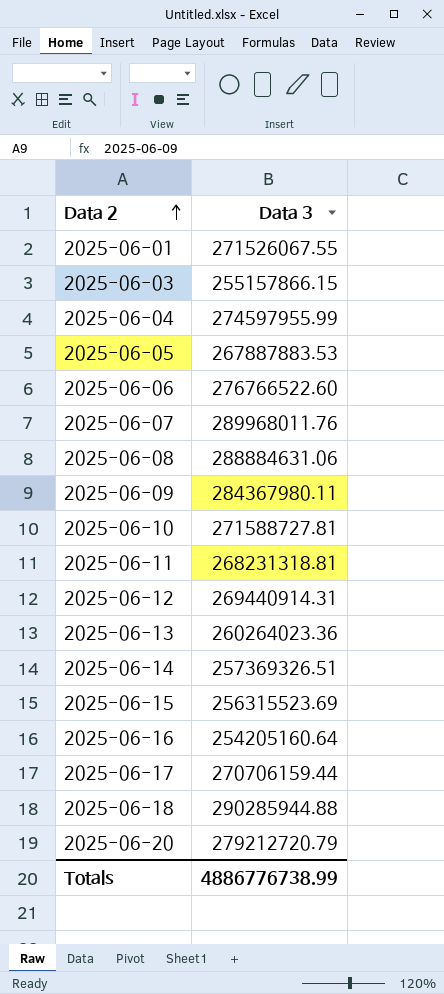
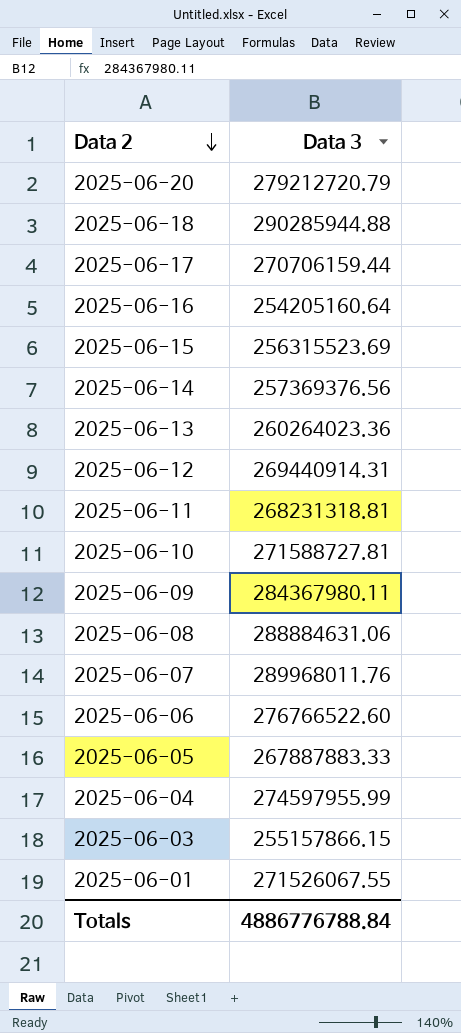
row order: Data 2 ascending -> Data 2 descending
2025-06-14 | Data 3: 257369326.51 -> 257369376.56
2025-06-05 | Data 3: 267887883.53 -> 267887883.33
Totals | Data 3: 4886776738.99 -> 4886776788.84

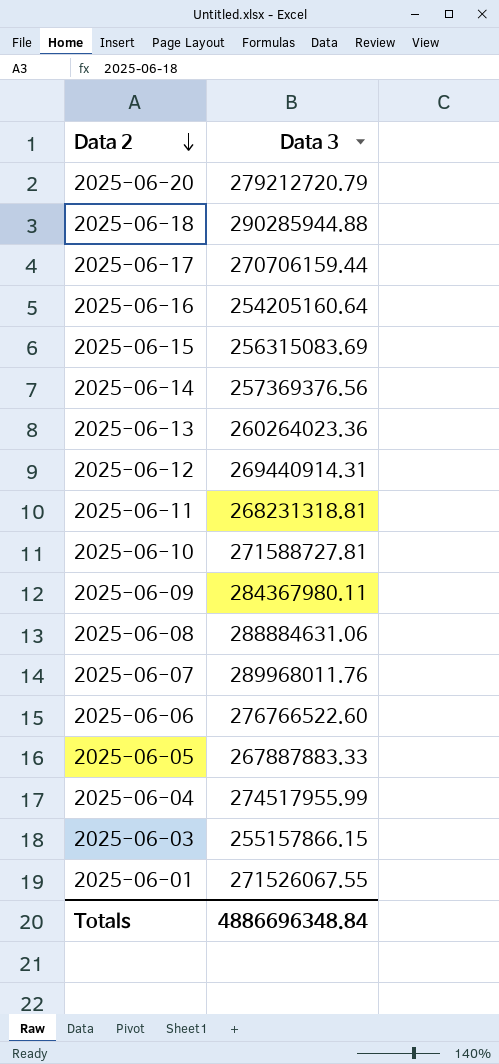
2025-06-15 | Data 3: 256315523.69 -> 256315083.69
2025-06-04 | Data 3: 274597955.99 -> 274517955.99
Totals | Data 3: 4886776788.84 -> 4886696348.84

